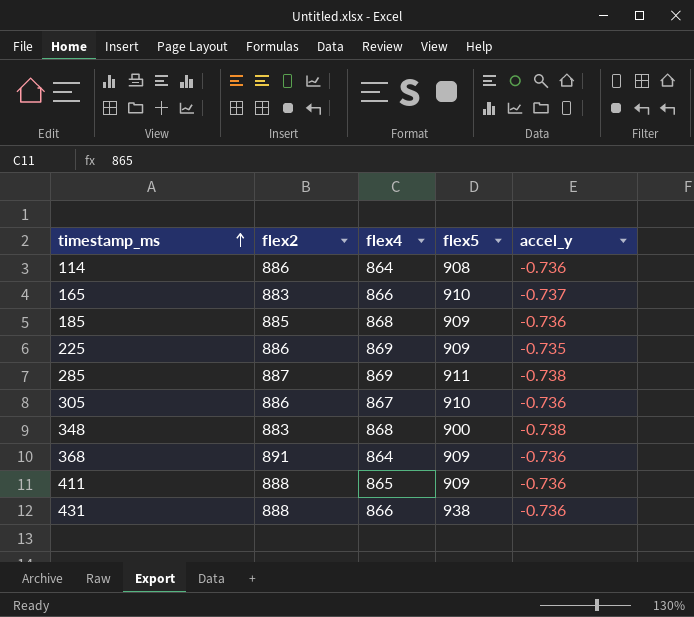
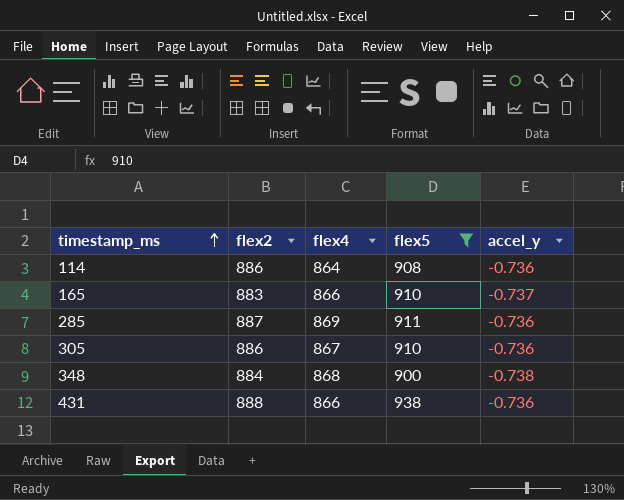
filter: none -> flex5 != 909
285 | accel_y: -0.738 -> -0.736
348 | flex2: 883 -> 884

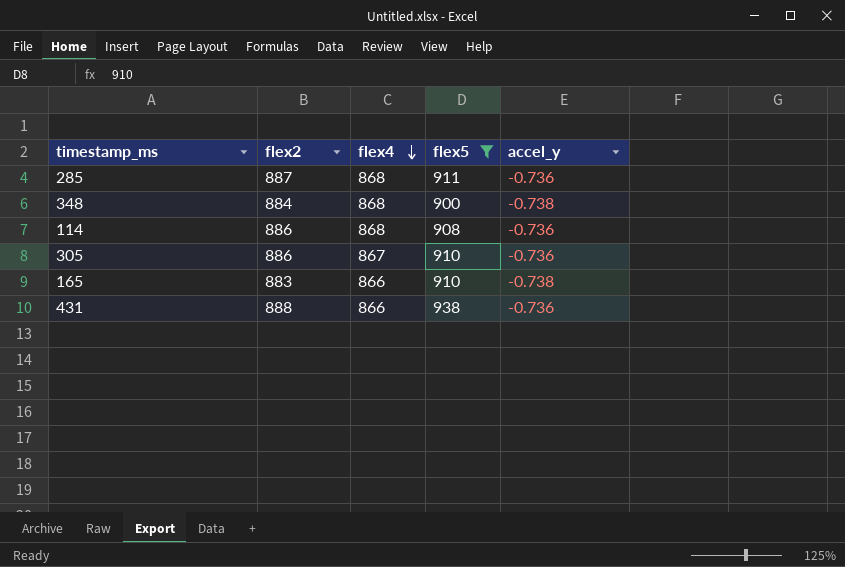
row order: timestamp_ms ascending -> flex4 descending
285 | flex4: 869 -> 868
114 | flex4: 864 -> 868
165 | accel_y: -0.737 -> -0.738

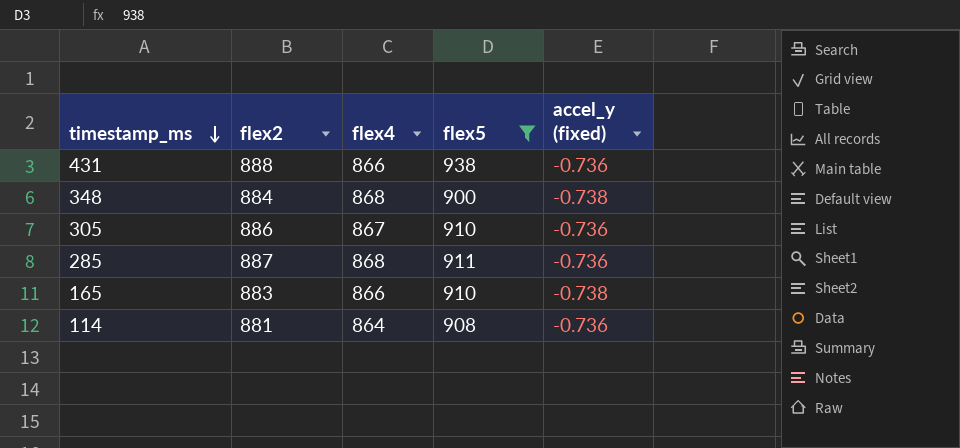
row order: flex4 descending -> timestamp_ms descending
column name: accel_y -> accel_y (fixed)
114 | flex2: 886 -> 881
114 | flex4: 868 -> 864

